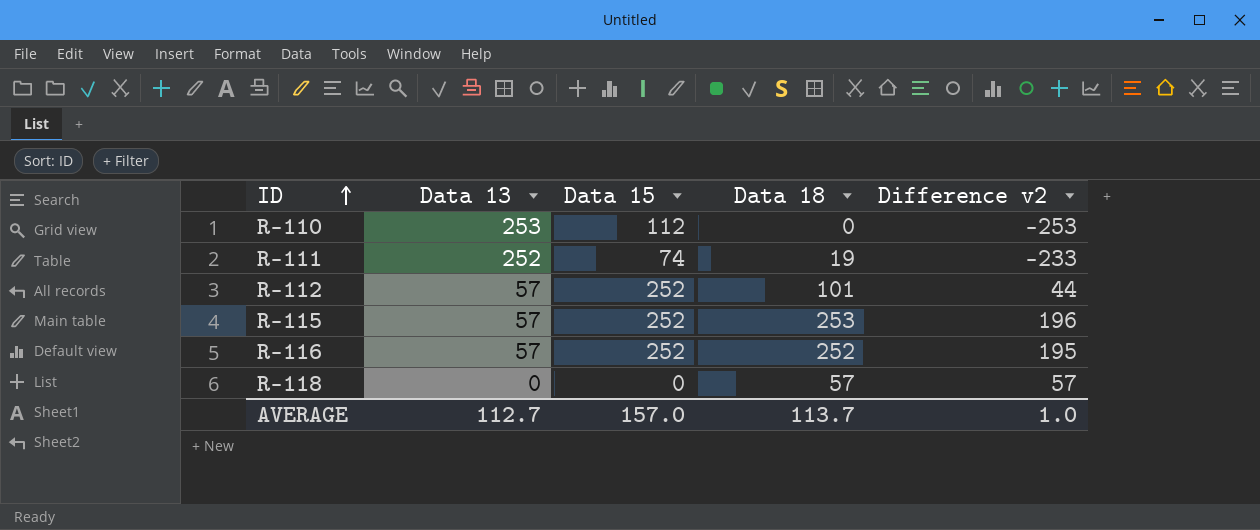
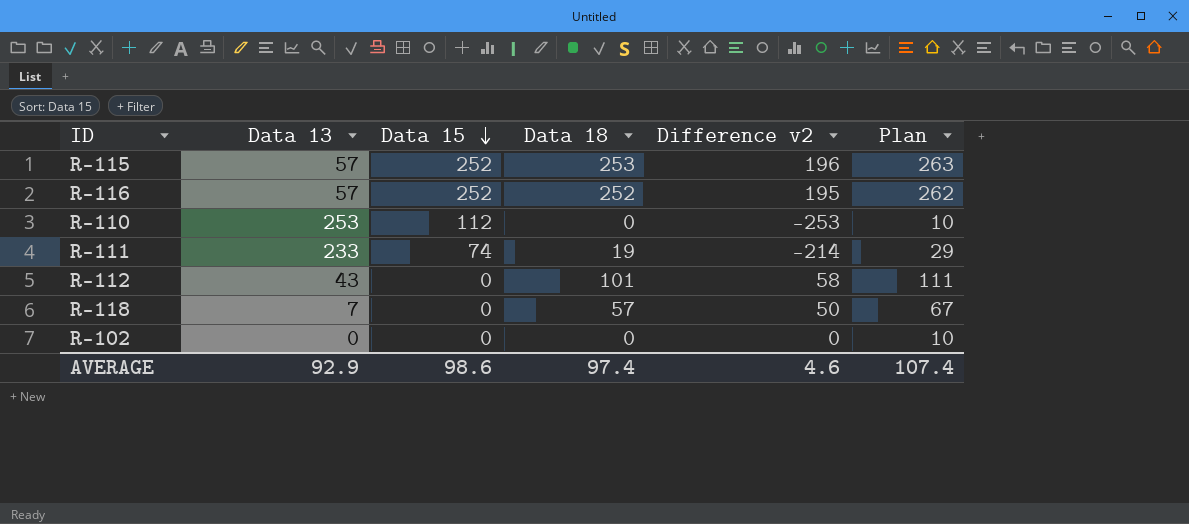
row order: ID ascending -> Data 15 descending
column Plan | formula: none -> [Data 18] + 10
R-111 | Data 13: 252 -> 233
R-111 | Difference v2: -233 -> -214
R-112 | Data 13: 57 -> 43
R-112 | Data 15: 252 -> 0
R-112 | Difference v2: 44 -> 58
R-118 | Data 13: 0 -> 7
R-118 | Difference v2: 57 -> 50
row R-102: none -> 0 | 0 | 0 | 0 | 10
AVERAGE | Data 13: 112.7 -> 92.9
AVERAGE | Data 15: 157.0 -> 98.6
AVERAGE | Data 18: 113.7 -> 97.4
AVERAGE | Difference v2: 1.0 -> 4.6

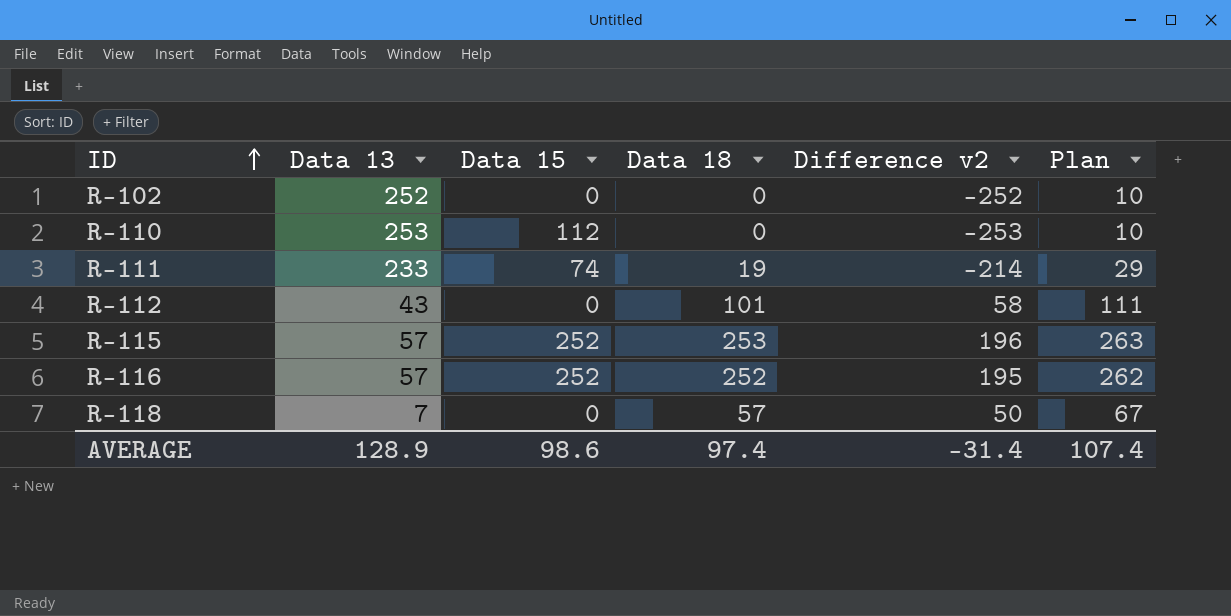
row order: Data 15 descending -> ID ascending
R-102 | Data 13: 0 -> 252
R-102 | Difference v2: 0 -> -252
AVERAGE | Data 13: 92.9 -> 128.9
AVERAGE | Difference v2: 4.6 -> -31.4

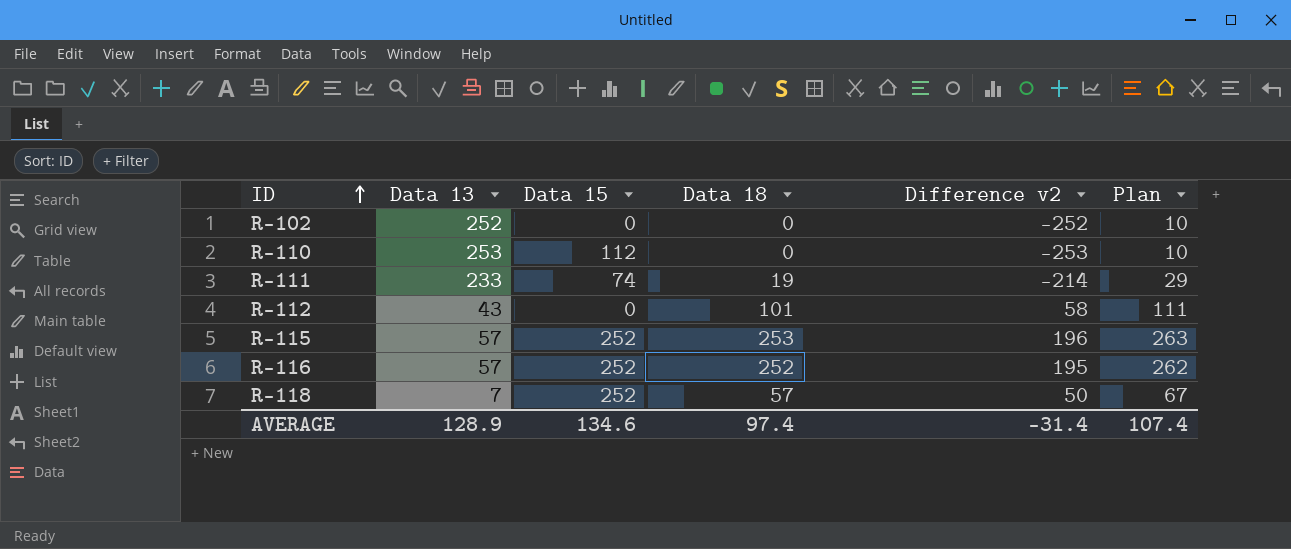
R-118 | Data 15: 0 -> 252
AVERAGE | Data 15: 98.6 -> 134.6

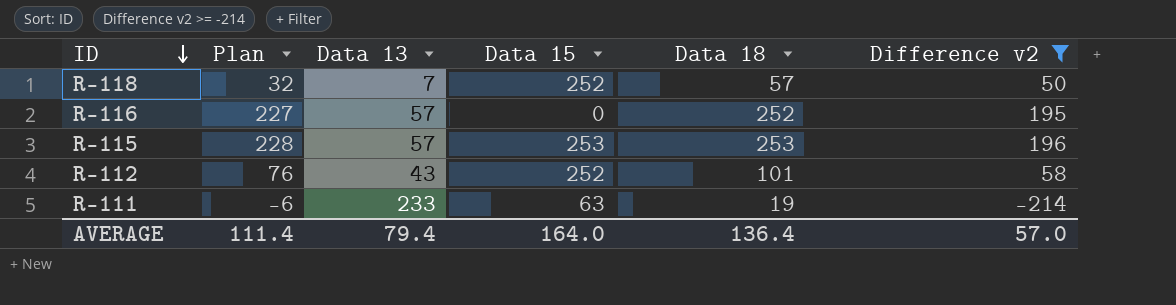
filter: none -> Difference v2 >= -214
row order: ID ascending -> ID descending
column Plan | formula: [Data 18] + 10 -> [Data 18] - 25
column Plan | position: 6 -> 2
R-116 | Data 15: 252 -> 0
R-115 | Data 15: 252 -> 253
R-112 | Data 15: 0 -> 252
R-111 | Data 15: 74 -> 63
AVERAGE | Plan: 107.4 -> 111.4
AVERAGE | Data 13: 128.9 -> 79.4
AVERAGE | Data 15: 134.6 -> 164.0
AVERAGE | Data 18: 97.4 -> 136.4
AVERAGE | Difference v2: -31.4 -> 57.0

